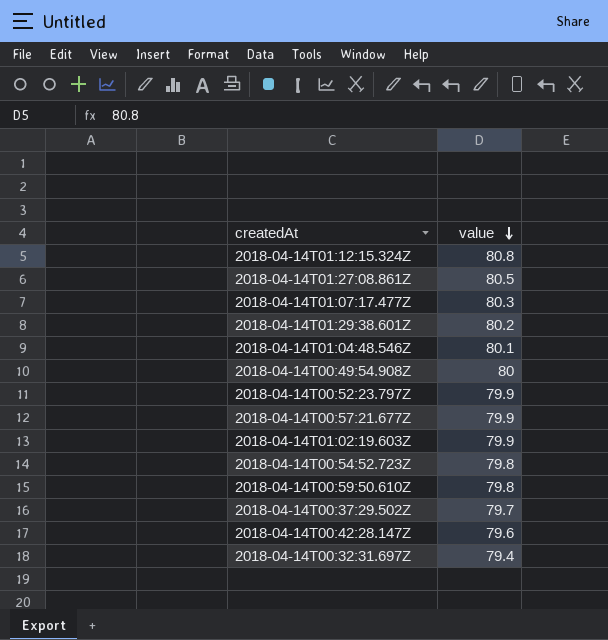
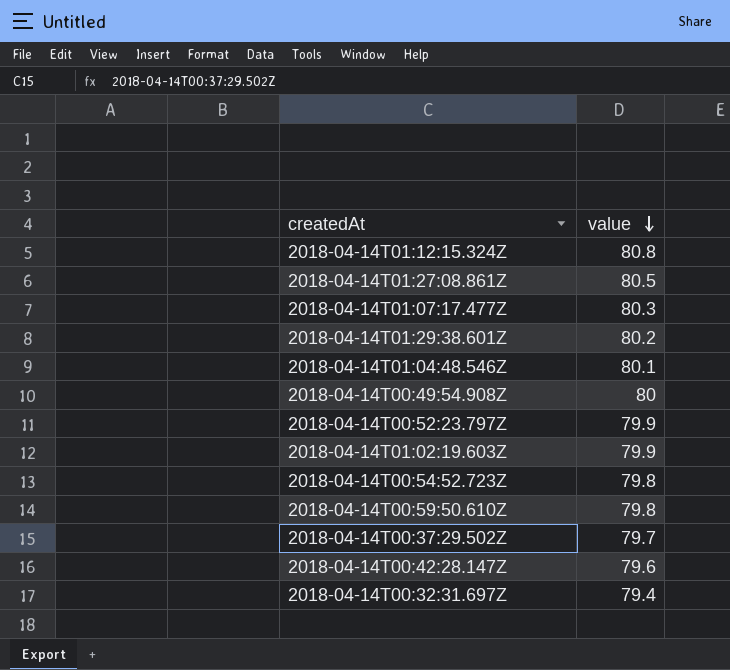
row 2018-04-14T00:57:21.677Z: 79.9 -> none

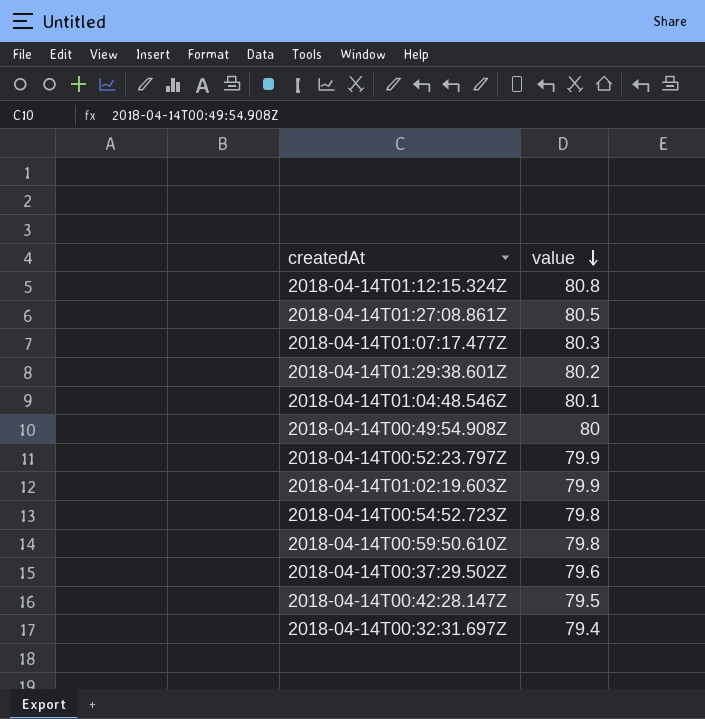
2018-04-14T00:37:29.502Z | value: 79.7 -> 79.6
2018-04-14T00:42:28.147Z | value: 79.6 -> 79.5

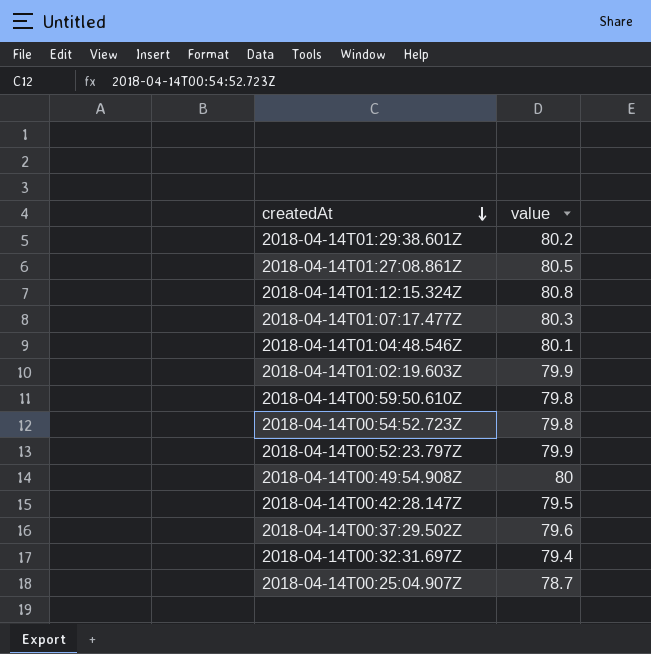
row order: value descending -> createdAt descending
row 2018-04-14T00:25:04.907Z: none -> 78.7

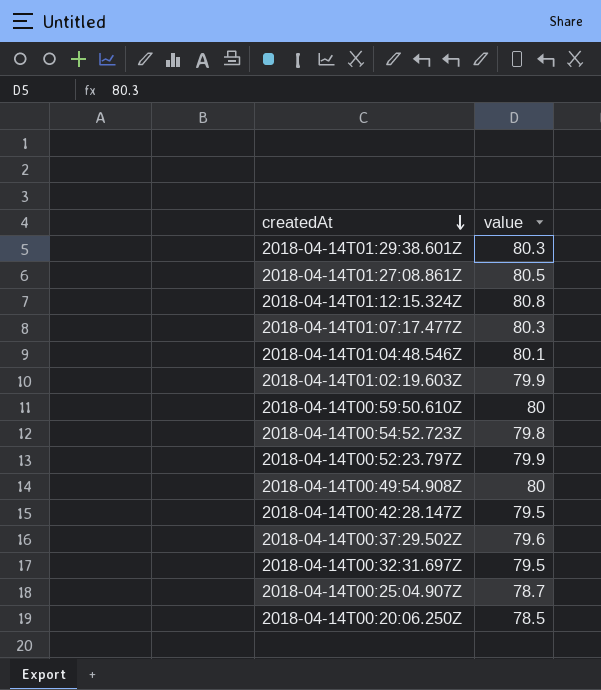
2018-04-14T01:29:38.601Z | value: 80.2 -> 80.3
2018-04-14T00:59:50.610Z | value: 79.8 -> 80
2018-04-14T00:32:31.697Z | value: 79.4 -> 79.5
row 2018-04-14T00:20:06.250Z: none -> 78.5

